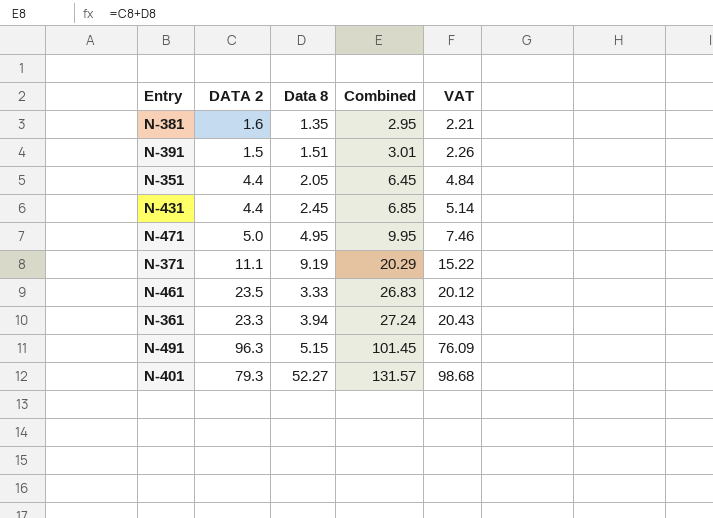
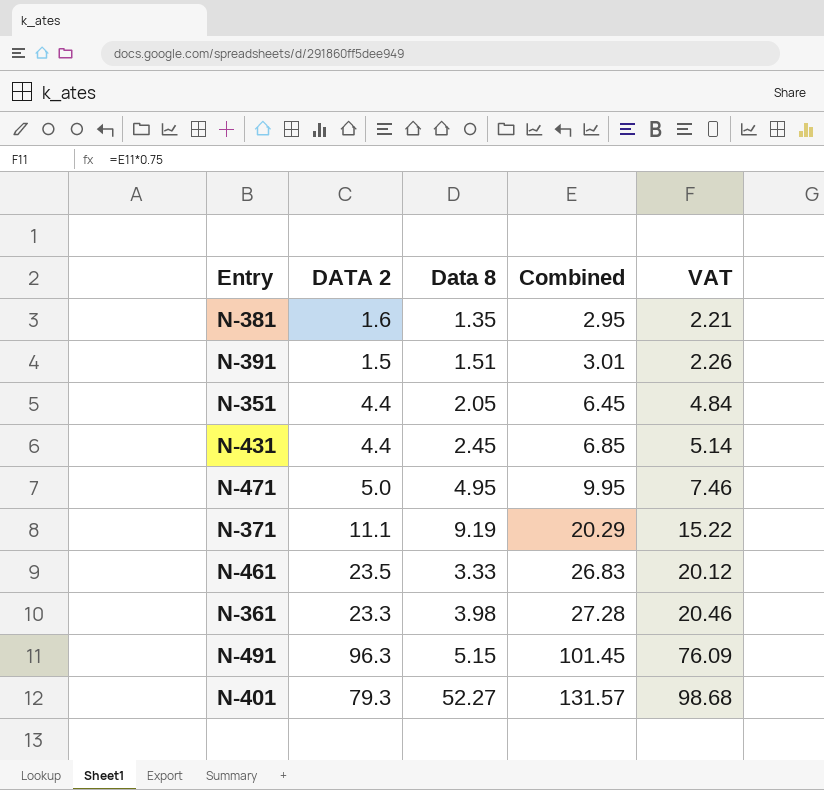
N-361 | Data 8: 3.94 -> 3.98
N-361 | Combined: 27.24 -> 27.28
N-361 | VAT: 20.43 -> 20.46

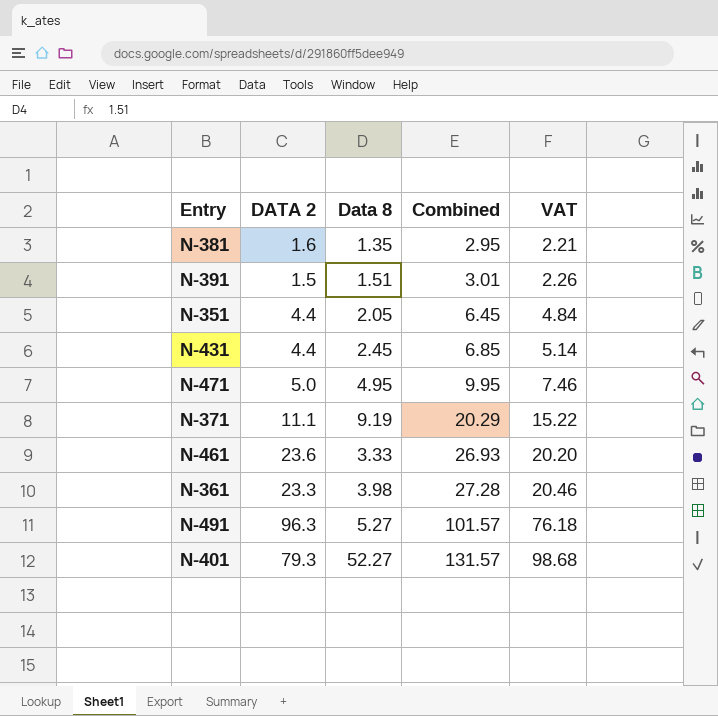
N-461 | DATA 2: 23.5 -> 23.6
N-461 | Combined: 26.83 -> 26.93
N-461 | VAT: 20.12 -> 20.20
N-491 | Data 8: 5.15 -> 5.27
N-491 | Combined: 101.45 -> 101.57
N-491 | VAT: 76.09 -> 76.18

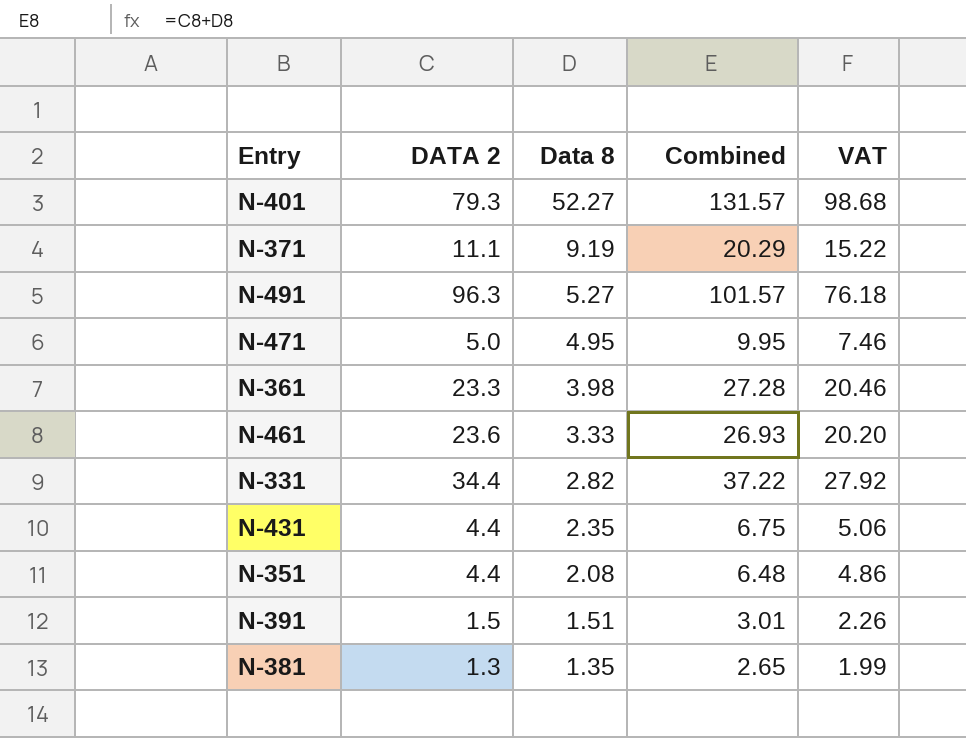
row order: Combined ascending -> Data 8 descending
row N-331: none -> 34.4 | 2.82 | 37.22 | 27.92
N-431 | Data 8: 2.45 -> 2.35
N-431 | Combined: 6.85 -> 6.75
N-431 | VAT: 5.14 -> 5.06
N-351 | Data 8: 2.05 -> 2.08
N-351 | Combined: 6.45 -> 6.48
N-351 | VAT: 4.84 -> 4.86
N-381 | DATA 2: 1.6 -> 1.3
N-381 | Combined: 2.95 -> 2.65
N-381 | VAT: 2.21 -> 1.99

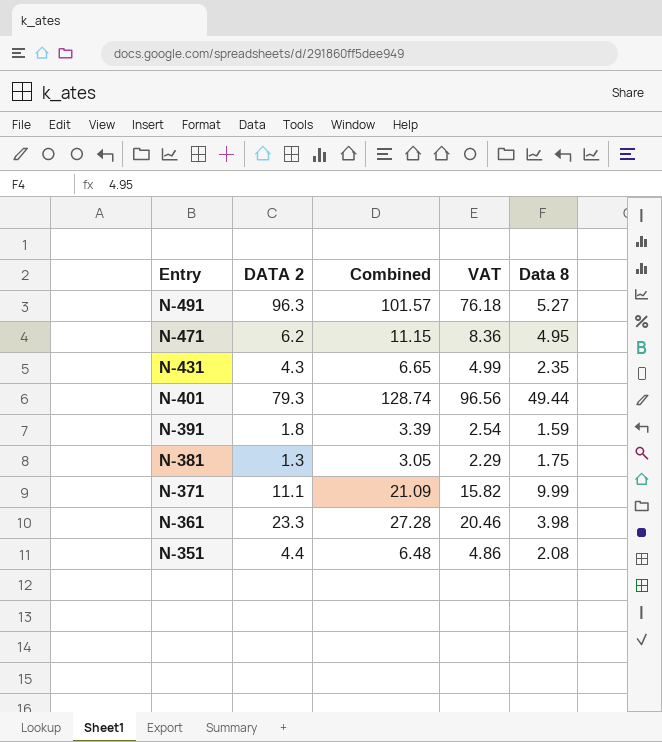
row order: Data 8 descending -> Entry descending
column Data 8 | position: 3 -> 5
row N-461: 23.6 | 3.33 | 26.93 | 20.20 -> none
row N-331: 34.4 | 2.82 | 37.22 | 27.92 -> none
N-471 | DATA 2: 5.0 -> 6.2
N-471 | Combined: 9.95 -> 11.15
N-471 | VAT: 7.46 -> 8.36
N-431 | DATA 2: 4.4 -> 4.3
N-431 | Combined: 6.75 -> 6.65
N-431 | VAT: 5.06 -> 4.99
N-401 | Combined: 131.57 -> 128.74
N-401 | VAT: 98.68 -> 96.56
N-401 | Data 8: 52.27 -> 49.44
N-391 | DATA 2: 1.5 -> 1.8
N-391 | Combined: 3.01 -> 3.39
N-391 | VAT: 2.26 -> 2.54
N-391 | Data 8: 1.51 -> 1.59
N-381 | Combined: 2.65 -> 3.05
N-381 | VAT: 1.99 -> 2.29
N-381 | Data 8: 1.35 -> 1.75
N-371 | Combined: 20.29 -> 21.09
N-371 | VAT: 15.22 -> 15.82
N-371 | Data 8: 9.19 -> 9.99

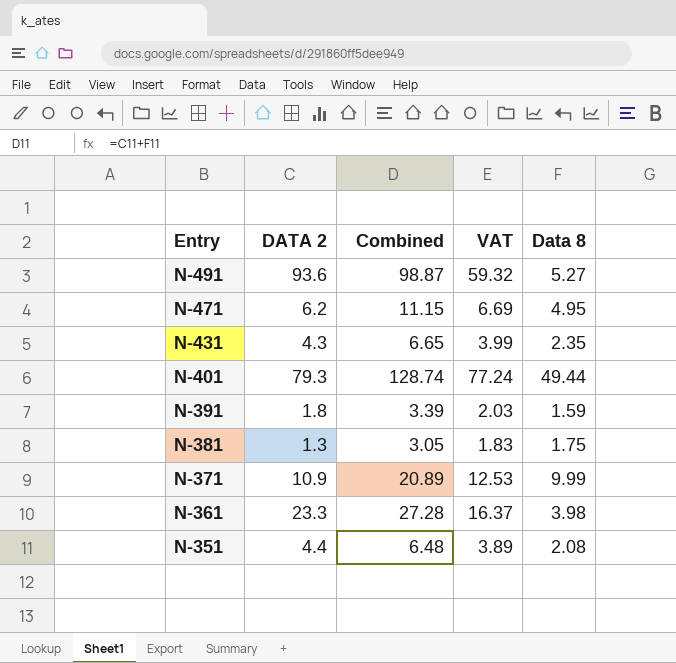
column VAT | formula: [Combined] * 0.75 -> [Combined] * 0.6
N-491 | DATA 2: 96.3 -> 93.6
N-491 | Combined: 101.57 -> 98.87
N-371 | DATA 2: 11.1 -> 10.9
N-371 | Combined: 21.09 -> 20.89

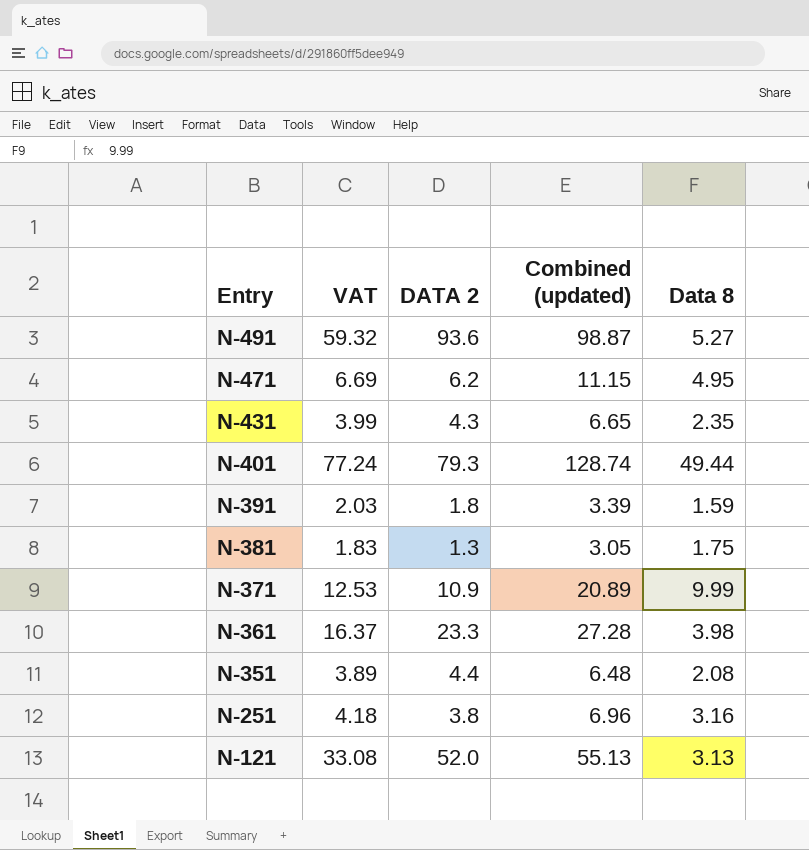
column VAT | position: 4 -> 2
column name: Combined -> Combined (updated)
row N-251: none -> 4.18 | 3.8 | 6.96 | 3.16
row N-121: none -> 33.08 | 52.0 | 55.13 | 3.13

